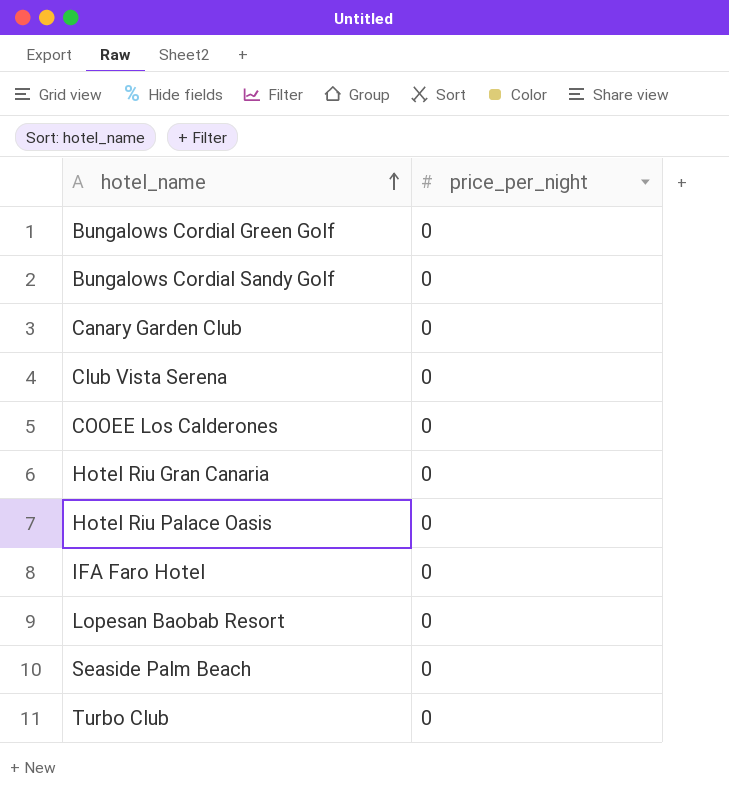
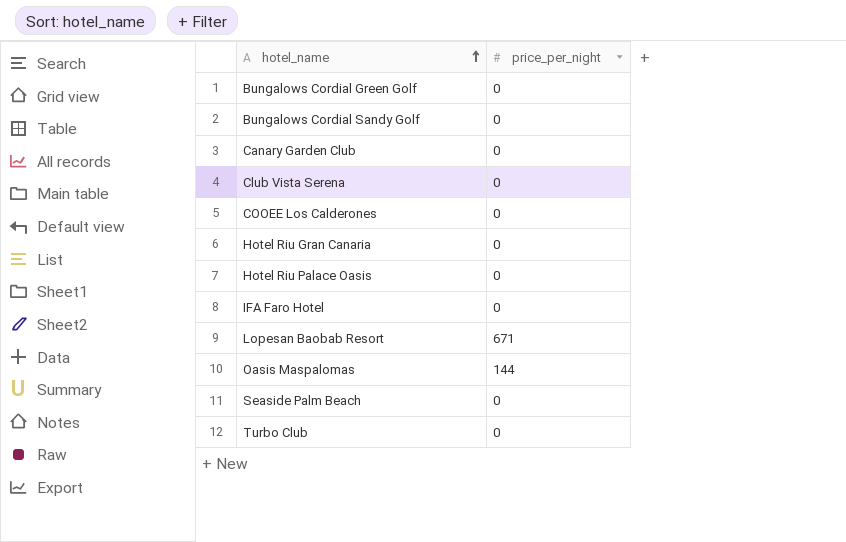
Lopesan Baobab Resort | price_per_night: 0 -> 671
row Oasis Maspalomas: none -> 144

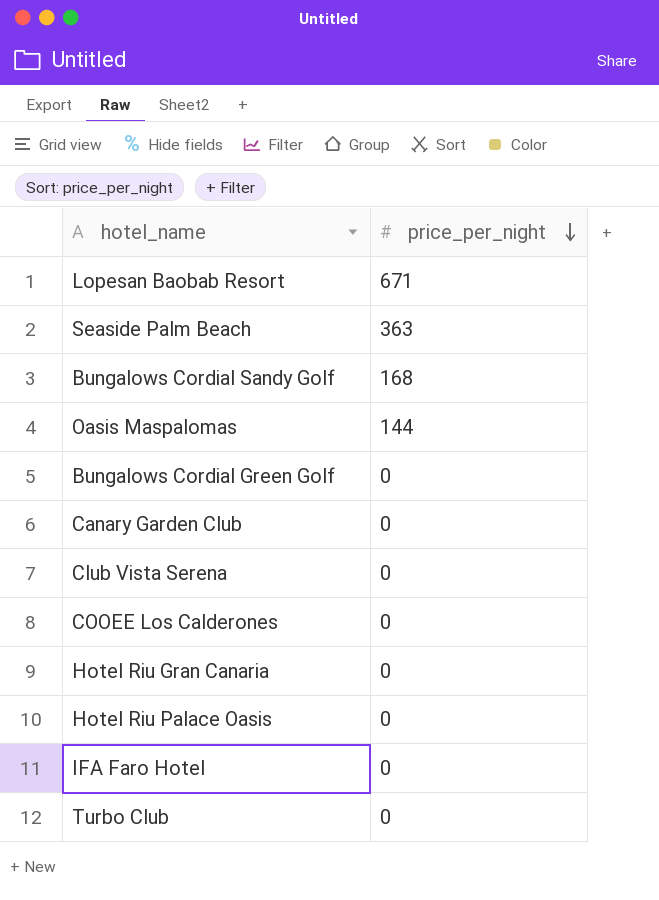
row order: hotel_name ascending -> price_per_night descending
Seaside Palm Beach | price_per_night: 0 -> 363
Bungalows Cordial Sandy Golf | price_per_night: 0 -> 168

